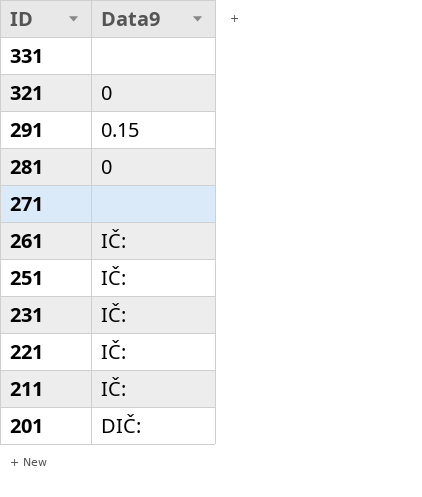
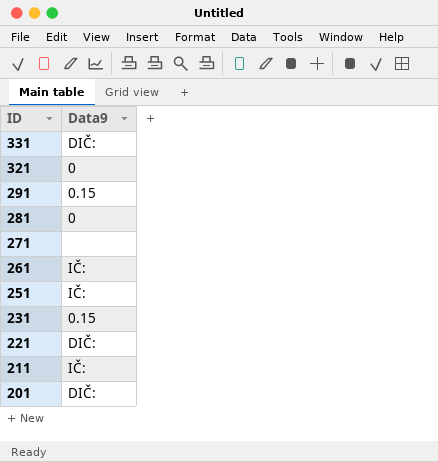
331 | Data9: none -> DIČ:
231 | Data9: IČ: -> 0.15
221 | Data9: IČ: -> DIČ:

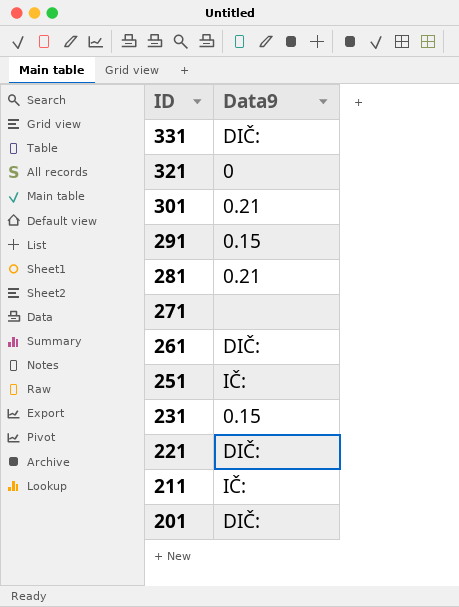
row 301: none -> 0.21
281 | Data9: 0 -> 0.21
261 | Data9: IČ: -> DIČ:

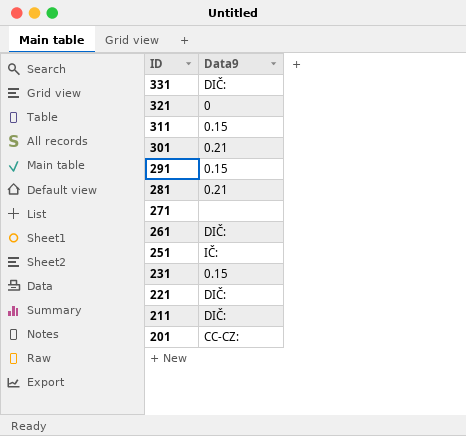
row 311: none -> 0.15
211 | Data9: IČ: -> DIČ:
201 | Data9: DIČ: -> CC-CZ:

